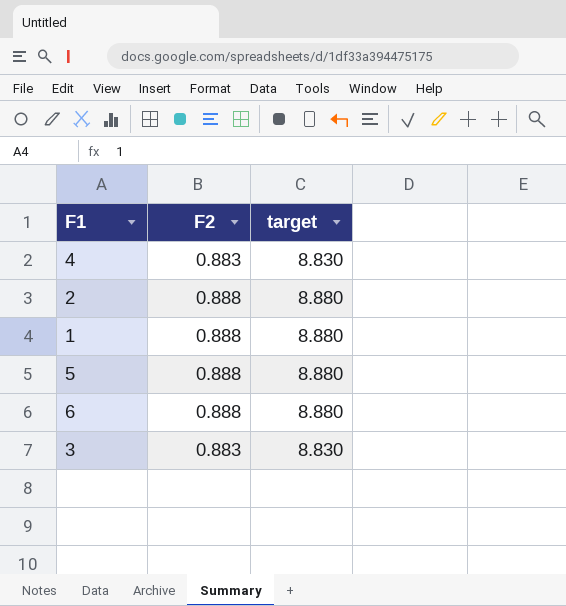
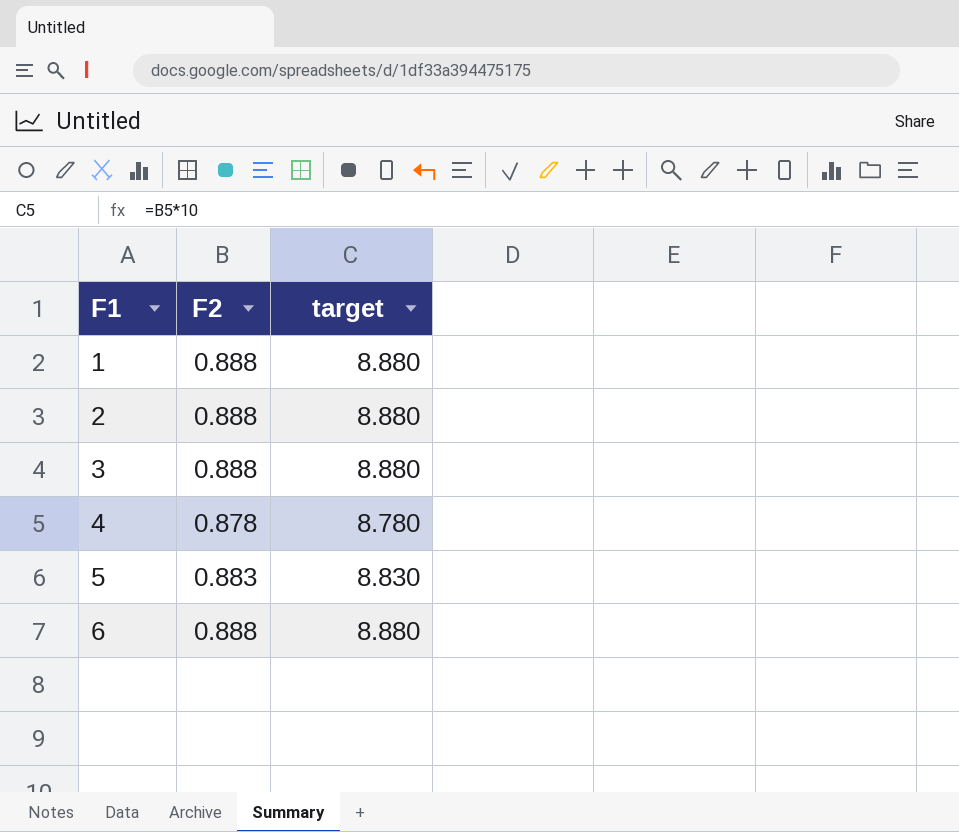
row order: none -> F1 ascending
3 | F2: 0.883 -> 0.888
3 | target: 8.830 -> 8.880
4 | F2: 0.883 -> 0.878
4 | target: 8.830 -> 8.780
5 | F2: 0.888 -> 0.883
5 | target: 8.880 -> 8.830

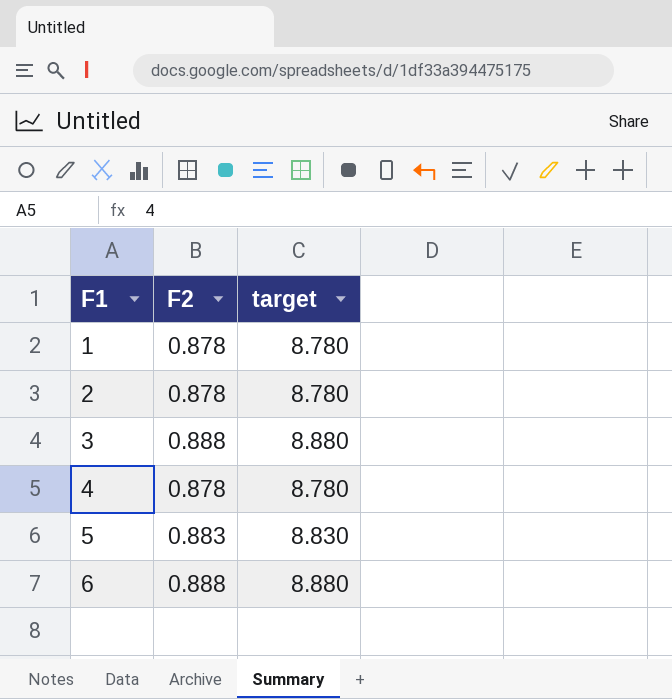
1 | F2: 0.888 -> 0.878
1 | target: 8.880 -> 8.780
2 | F2: 0.888 -> 0.878
2 | target: 8.880 -> 8.780

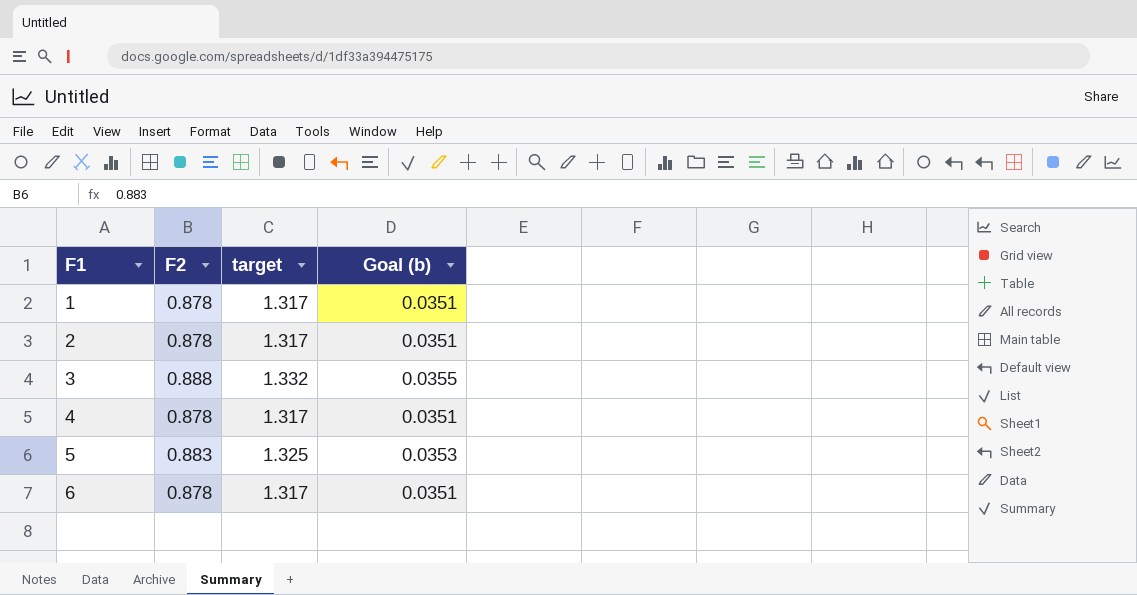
column target | formula: [F2] * 10 -> [F2] * 1.5
column Goal (b) | formula: none -> [F2] * 0.04
6 | F2: 0.888 -> 0.878

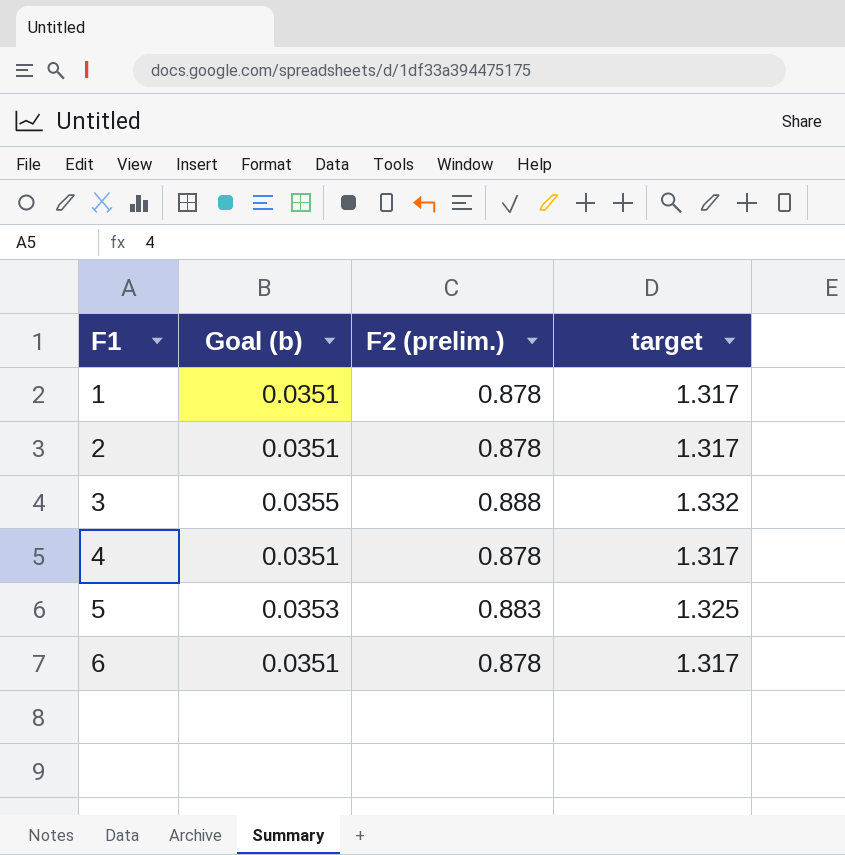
column Goal (b) | position: 4 -> 2
column name: F2 -> F2 (prelim.)

